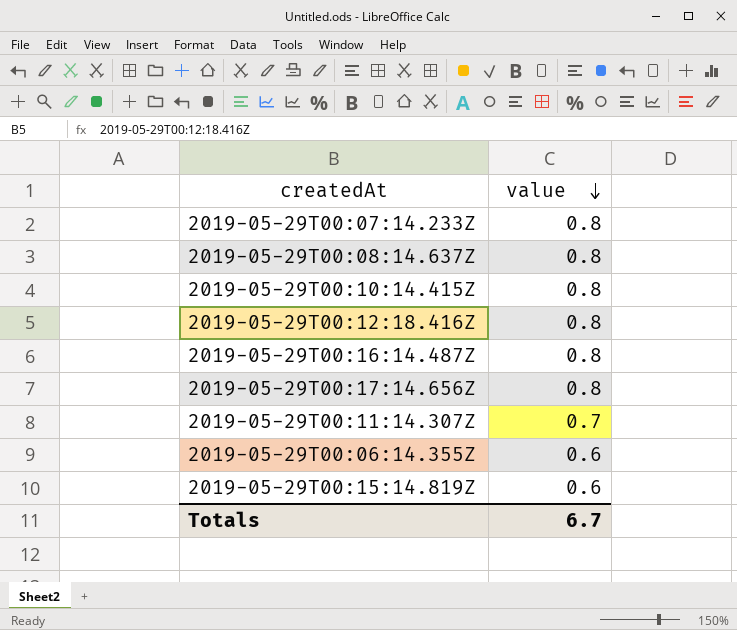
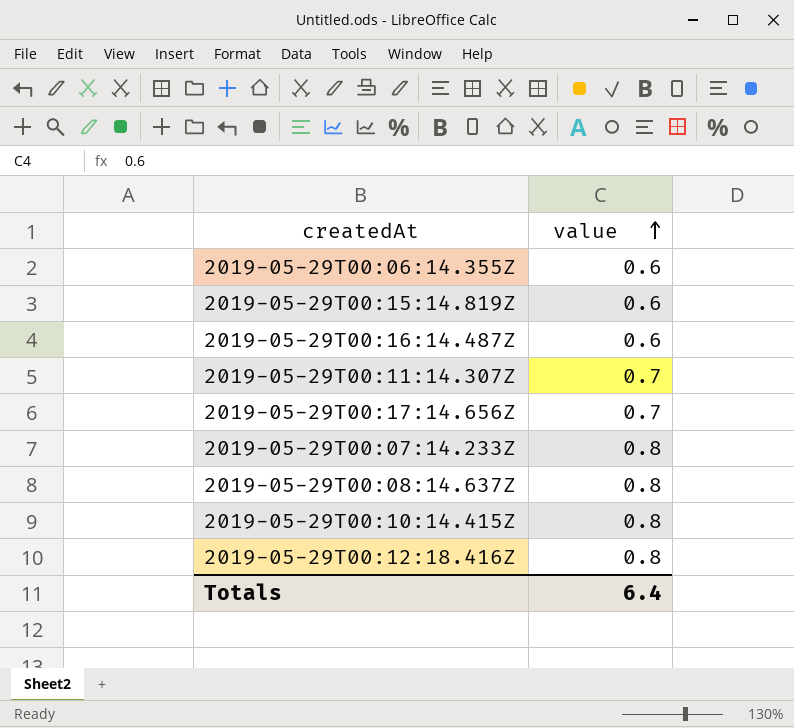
row order: value descending -> value ascending
2019-05-29T00:16:14.487Z | value: 0.8 -> 0.6
2019-05-29T00:17:14.656Z | value: 0.8 -> 0.7
Totals | value: 6.7 -> 6.4

